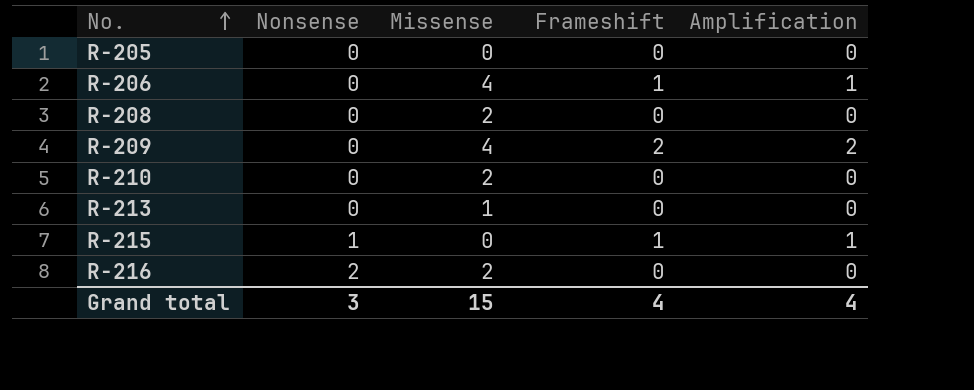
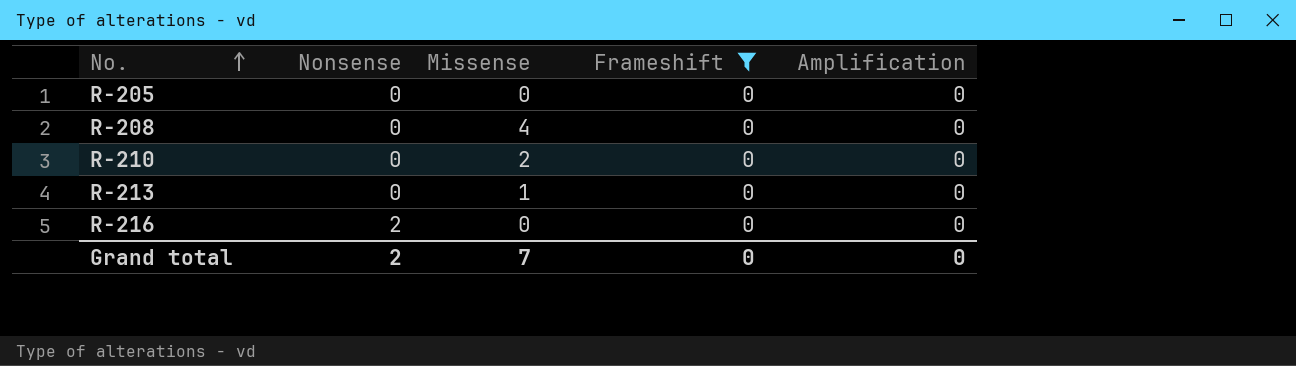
filter: none -> Frameshift = 0
R-208 | Missense: 2 -> 4
R-216 | Missense: 2 -> 0
Grand total | Nonsense: 3 -> 2
Grand total | Missense: 15 -> 7
Grand total | Frameshift: 4 -> 0
Grand total | Amplification: 4 -> 0

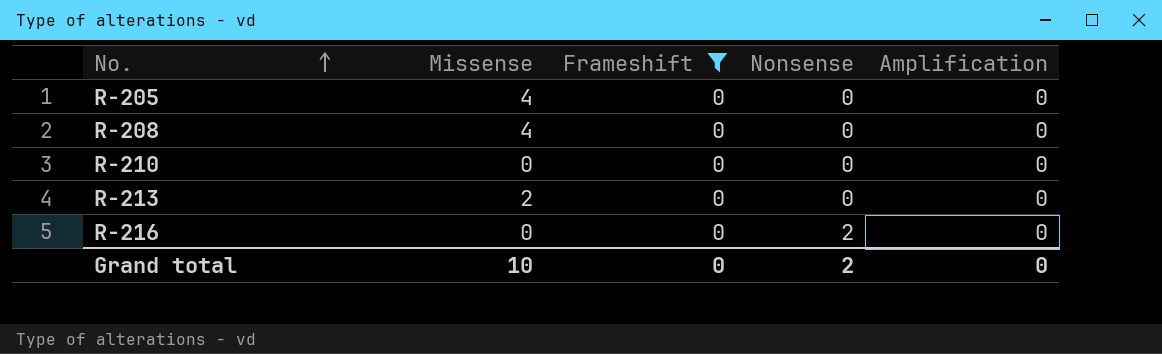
column Nonsense | position: 2 -> 4
R-205 | Missense: 0 -> 4
R-210 | Missense: 2 -> 0
R-213 | Missense: 1 -> 2
Grand total | Missense: 7 -> 10

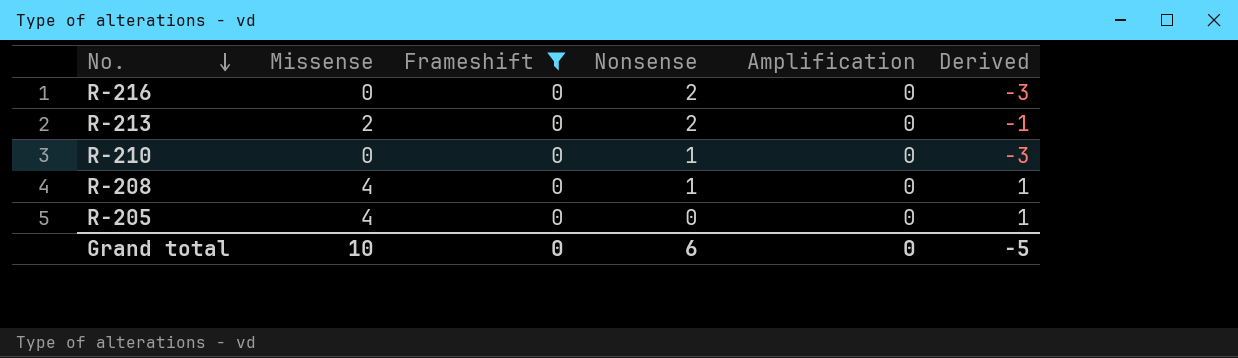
row order: No. ascending -> No. descending
column Derived | formula: none -> [Missense] - 3
R-213 | Nonsense: 0 -> 2
R-210 | Nonsense: 0 -> 1
R-208 | Nonsense: 0 -> 1
Grand total | Nonsense: 2 -> 6

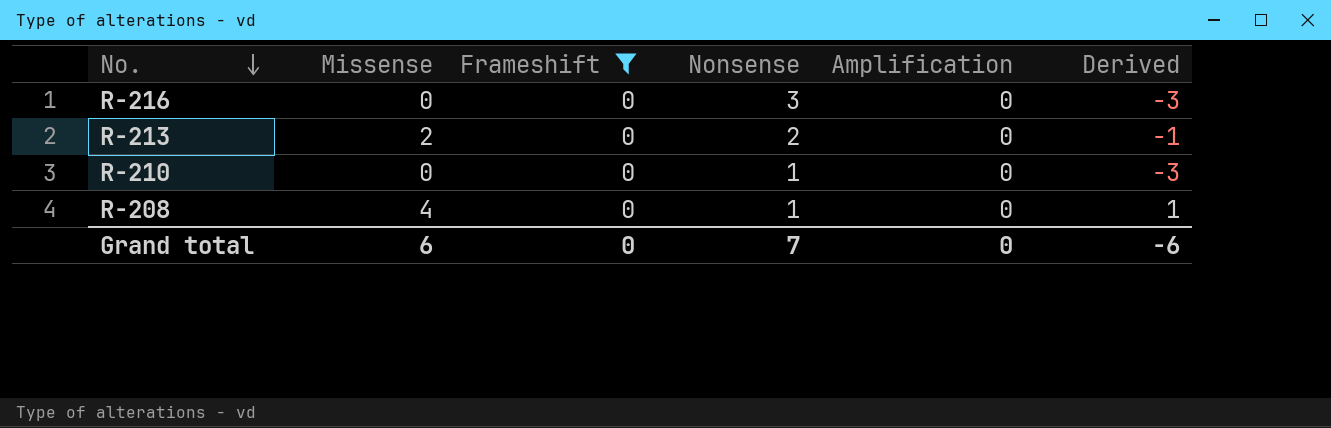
row R-205: 4 | 0 | 0 | 0 | 1 -> none
R-216 | Nonsense: 2 -> 3
Grand total | Missense: 10 -> 6
Grand total | Nonsense: 6 -> 7
Grand total | Derived: -5 -> -6

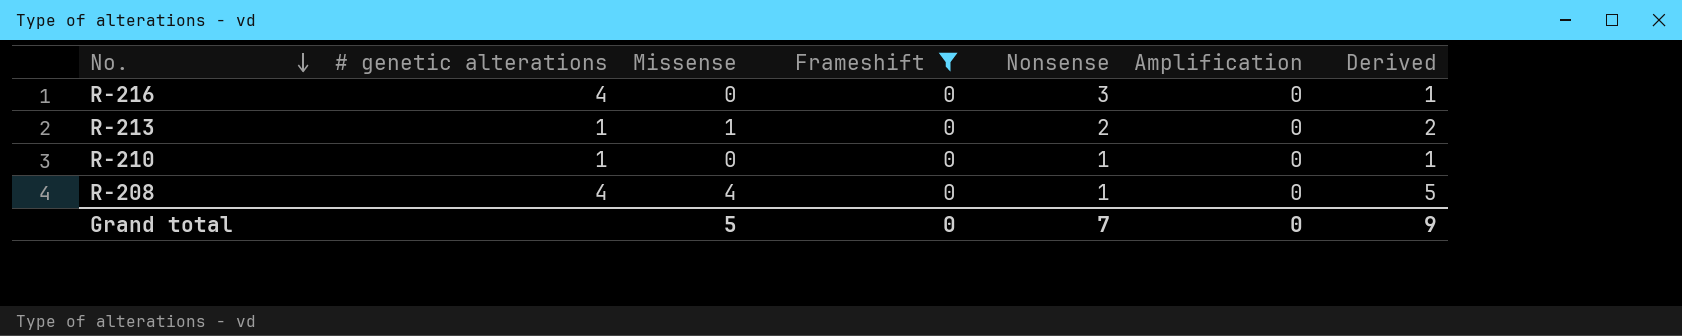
column # genetic alterations | position: none -> 2
column Derived | formula: [Missense] - 3 -> [Missense] + 1
R-213 | Missense: 2 -> 1
Grand total | Missense: 6 -> 5
Grand total | Derived: -6 -> 9

